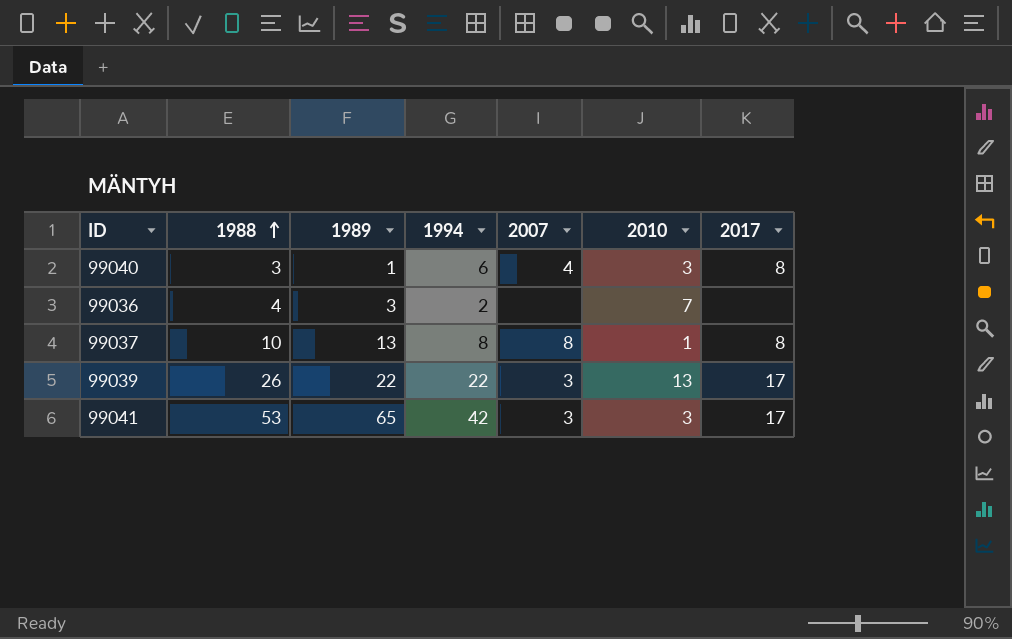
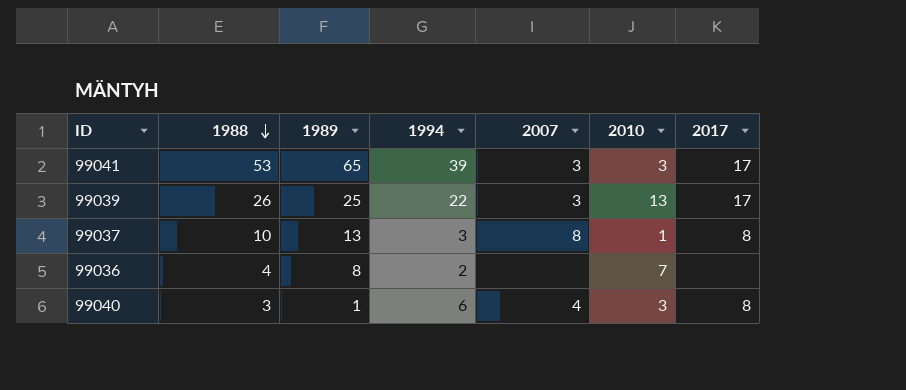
row order: 1988 ascending -> 1988 descending
99041 | 1994: 42 -> 39
99039 | 1989: 22 -> 25
99037 | 1994: 8 -> 3
99036 | 1989: 3 -> 8

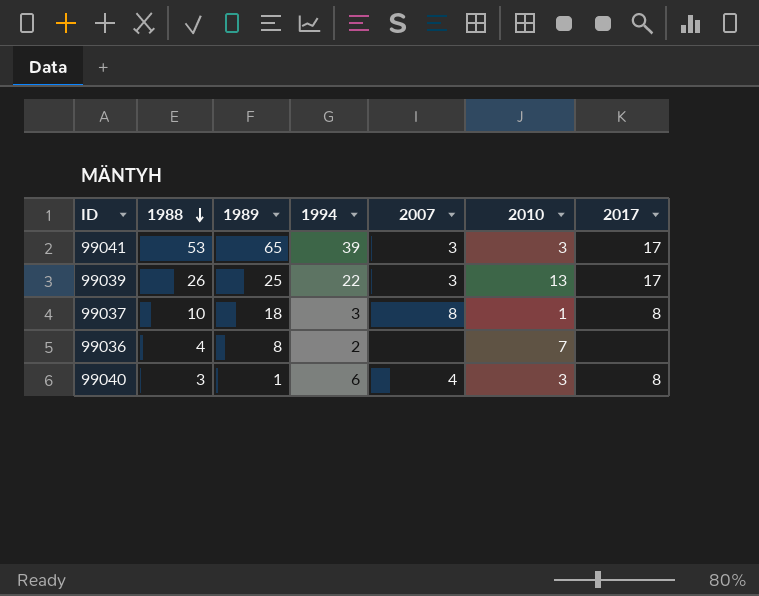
99037 | 1989: 13 -> 18

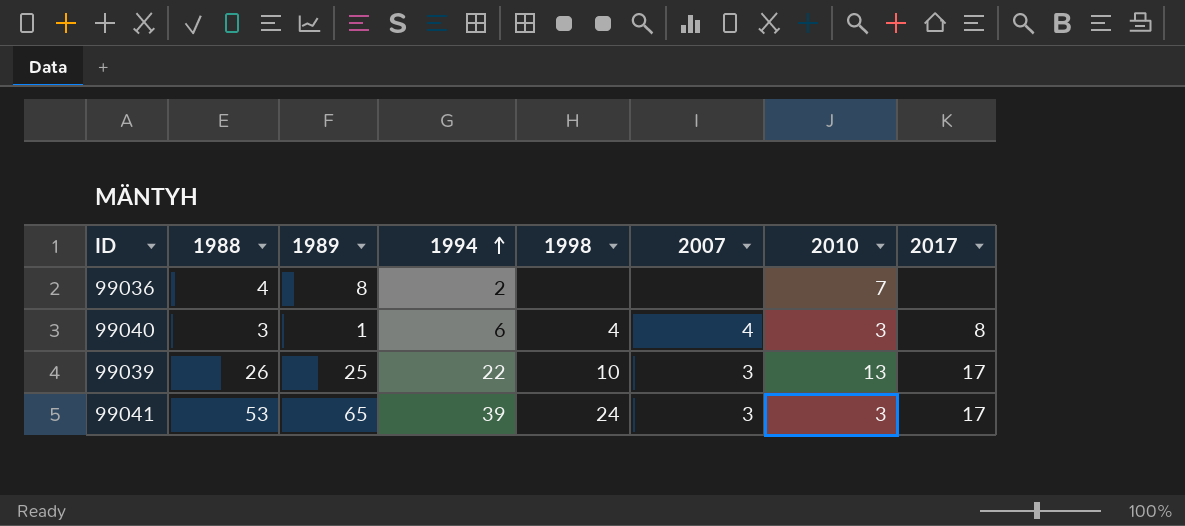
row order: 1988 descending -> 1994 ascending
column 1998 | position: none -> 5
row 99037: 10 | 18 | 3 | 8 | 1 | 8 -> none

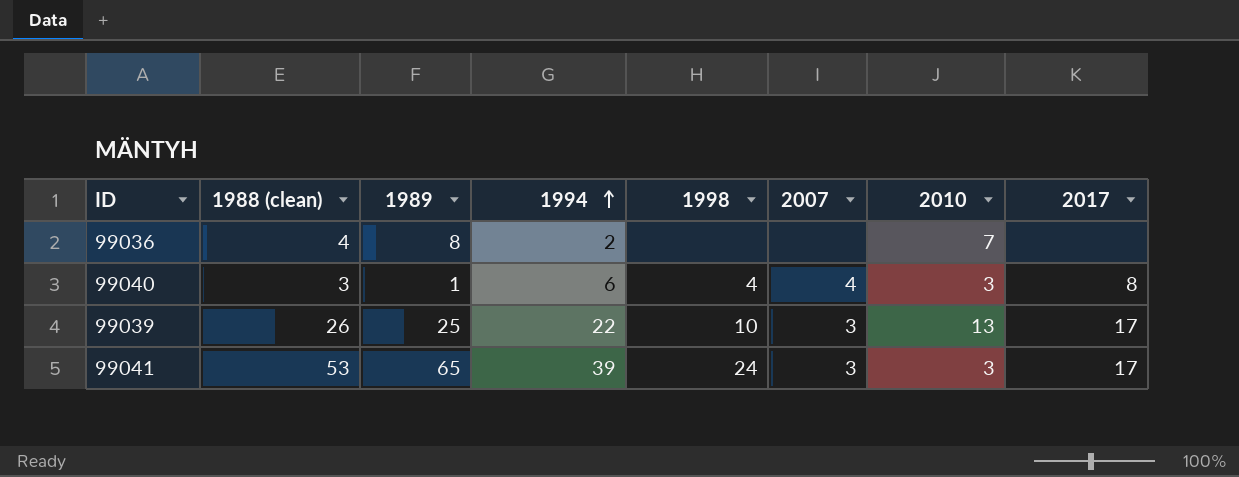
column name: 1988 -> 1988 (clean)

